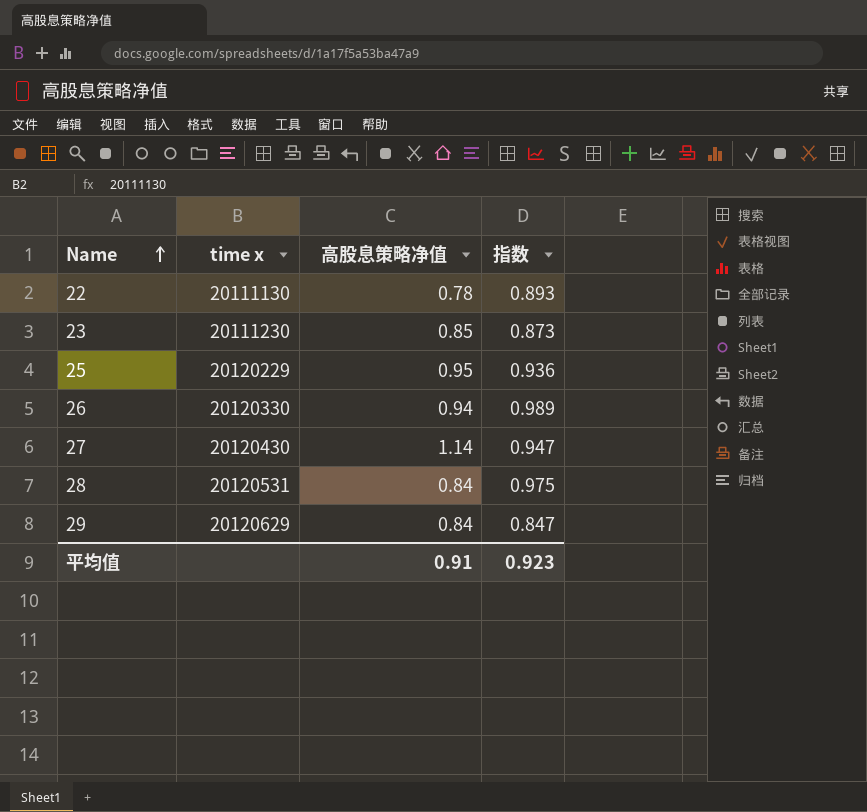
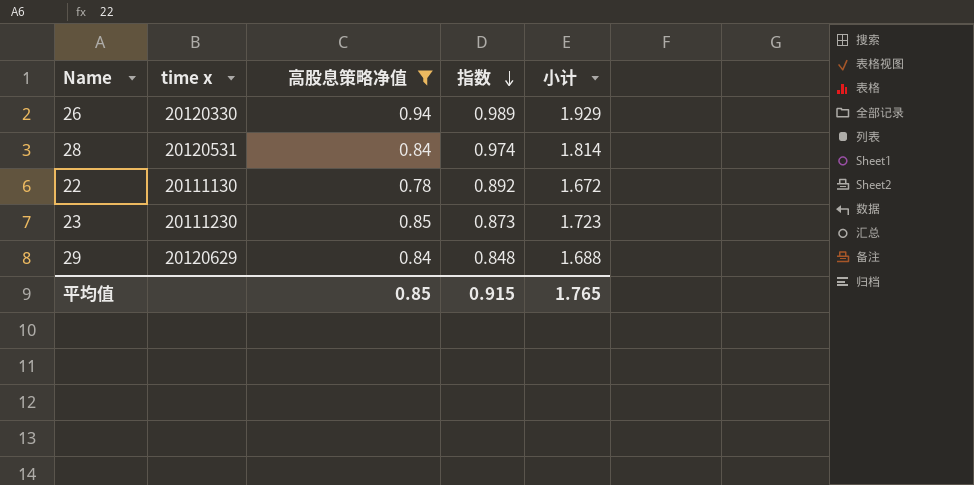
filter: none -> 高股息策略净值 <= 0.94
row order: Name ascending -> 指数 descending
column 小计 | formula: none -> [高股息策略净值] + [指数]
28 | 指数: 0.975 -> 0.974
22 | 指数: 0.893 -> 0.892
29 | 指数: 0.847 -> 0.848
平均值 | 高股息策略净值: 0.91 -> 0.85
平均值 | 指数: 0.923 -> 0.915

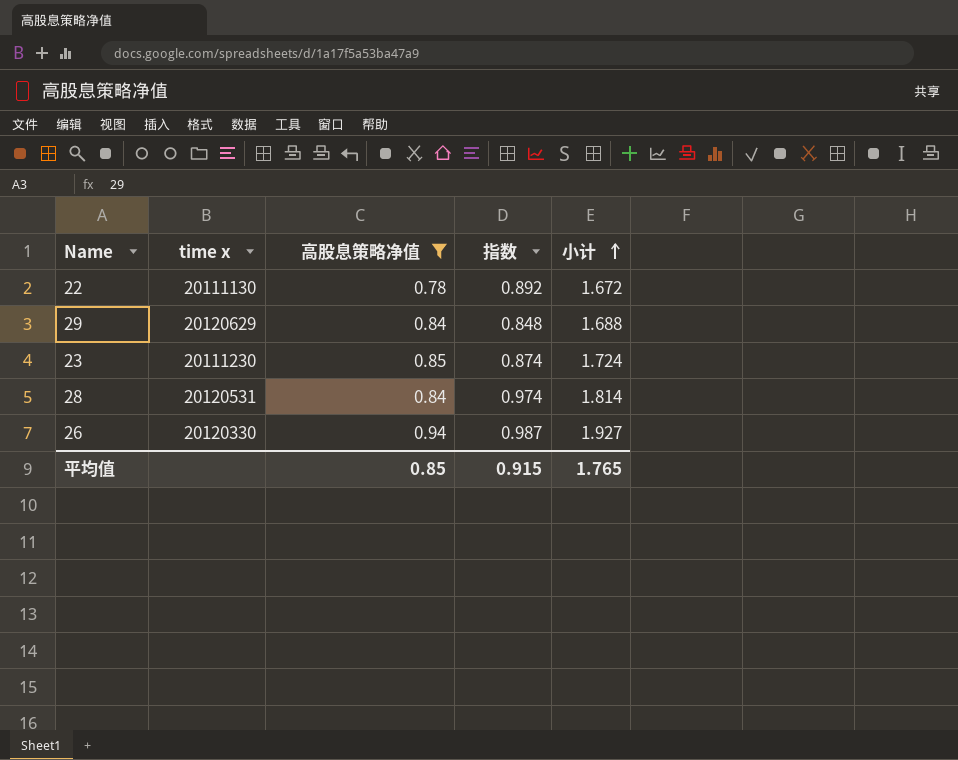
row order: 指数 descending -> 小计 ascending
23 | 指数: 0.873 -> 0.874
23 | 小计: 1.723 -> 1.724
26 | 指数: 0.989 -> 0.987
26 | 小计: 1.929 -> 1.927

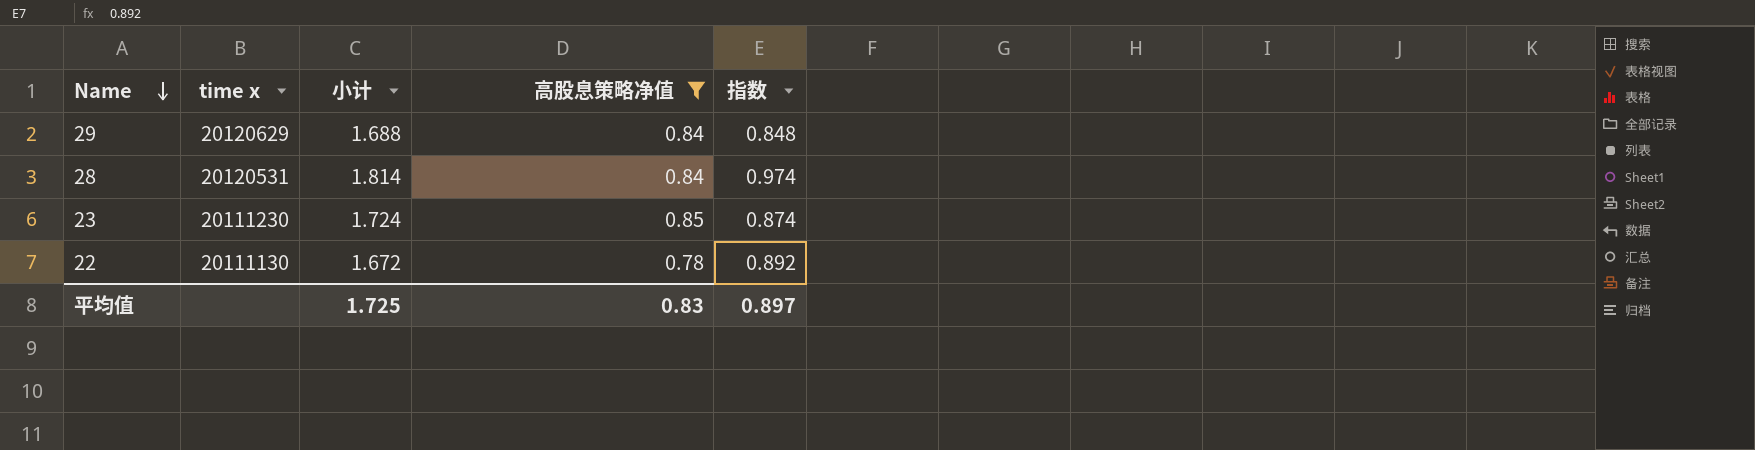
row order: 小计 ascending -> Name descending
column 小计 | position: 5 -> 3
row 26: 20120330 | 0.94 | 0.987 | 1.927 -> none
平均值 | 小计: 1.765 -> 1.725
平均值 | 高股息策略净值: 0.85 -> 0.83
平均值 | 指数: 0.915 -> 0.897

